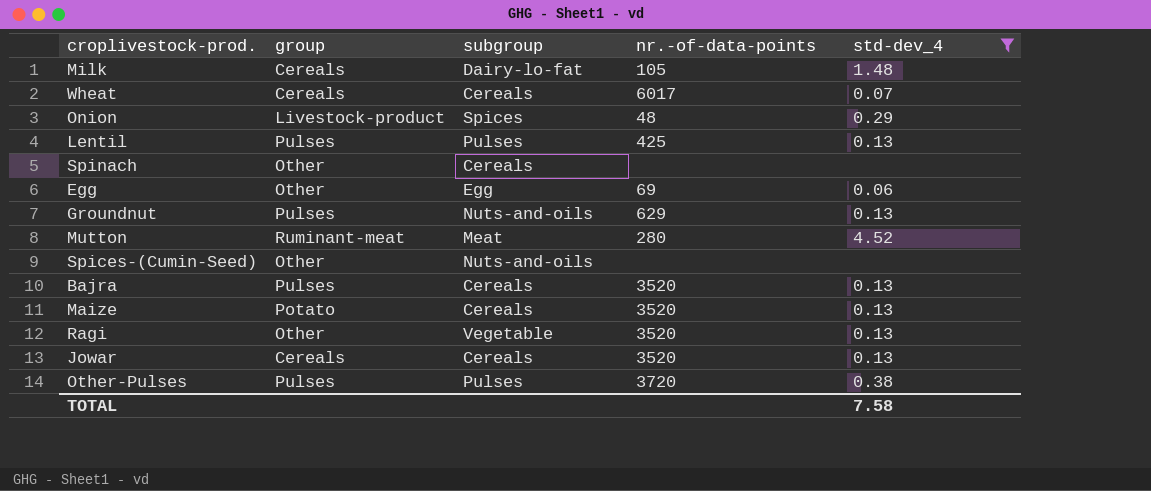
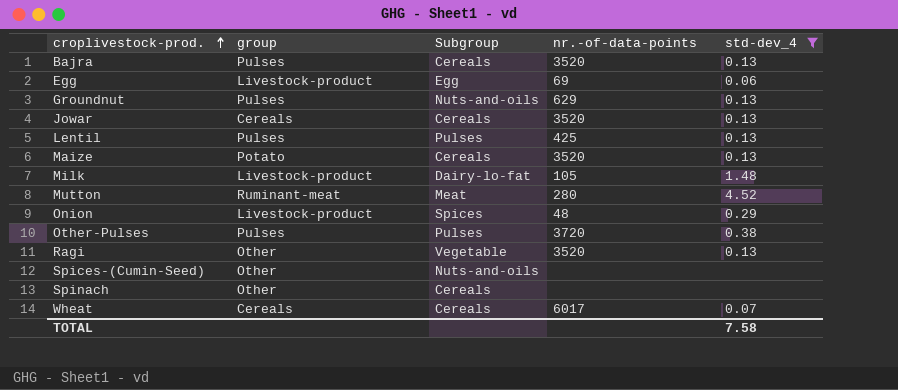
row order: none -> croplivestock-prod. ascending
column name: subgroup -> Subgroup
Egg | group: Other -> Livestock-product
Milk | group: Cereals -> Livestock-product

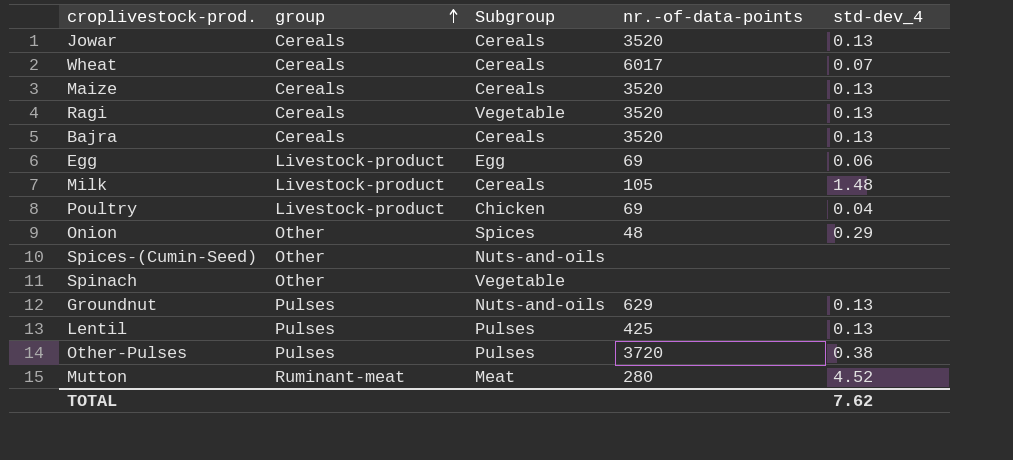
filter: std-dev_4 != 0.04 -> none
row order: croplivestock-prod. ascending -> group ascending
Maize | group: Potato -> Cereals
Ragi | group: Other -> Cereals
Bajra | group: Pulses -> Cereals
Milk | Subgroup: Dairy-lo-fat -> Cereals
Onion | group: Livestock-product -> Other
Spinach | Subgroup: Cereals -> Vegetable
TOTAL | std-dev_4: 7.58 -> 7.62

